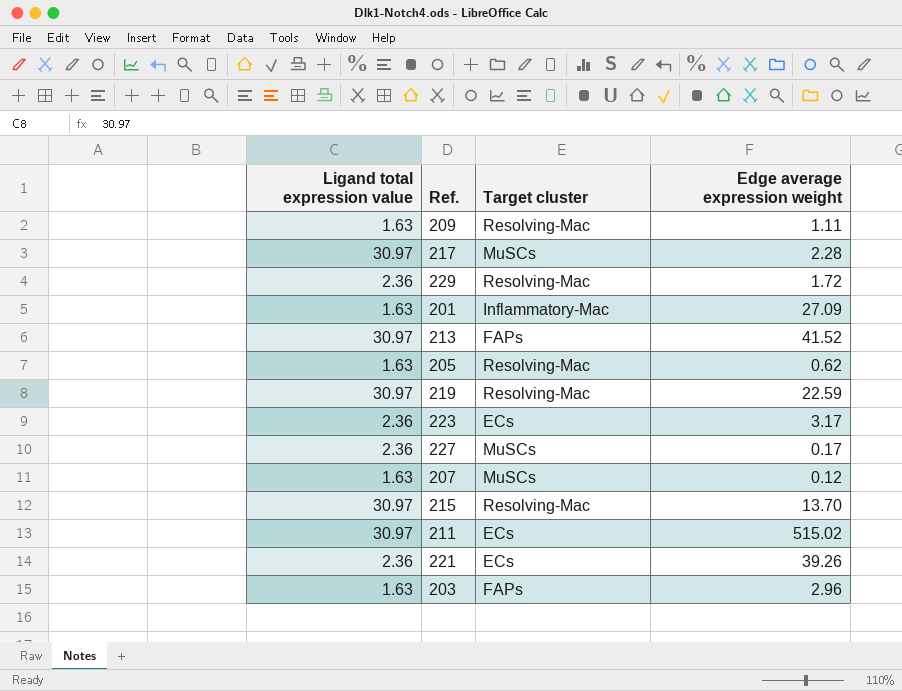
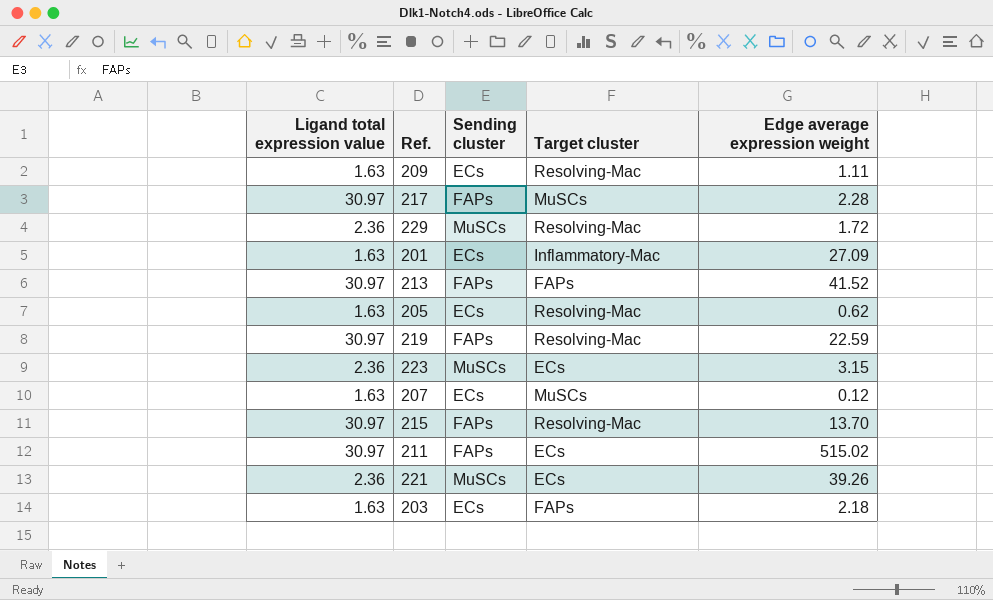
column Sending cluster | position: none -> 3
row 227: 2.36 | MuSCs | 0.17 -> none
223 | Edge average expression weight: 3.17 -> 3.15
203 | Edge average expression weight: 2.96 -> 2.18

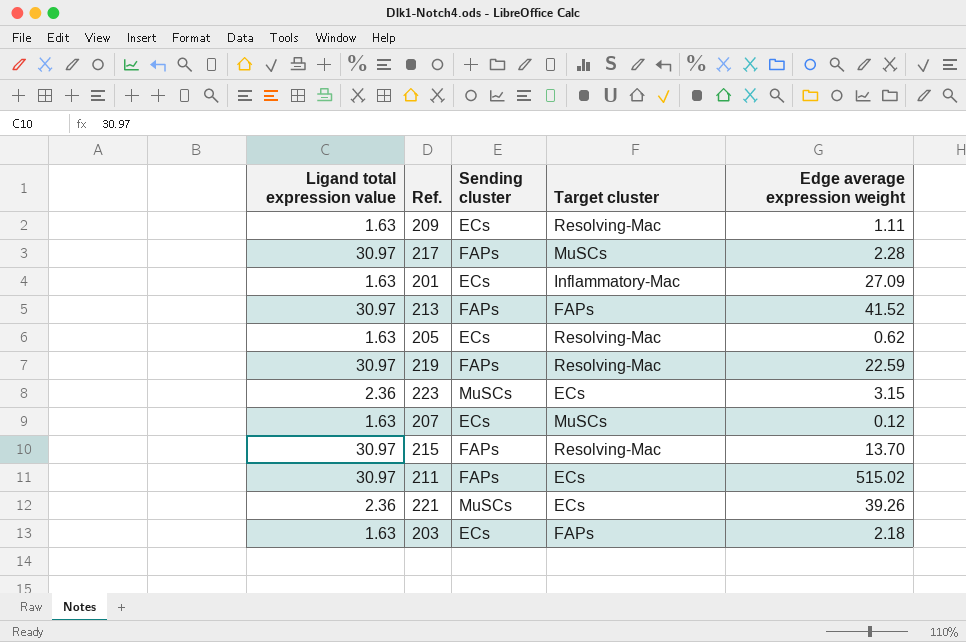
row 229: 2.36 | MuSCs | Resolving-Mac | 1.72 -> none

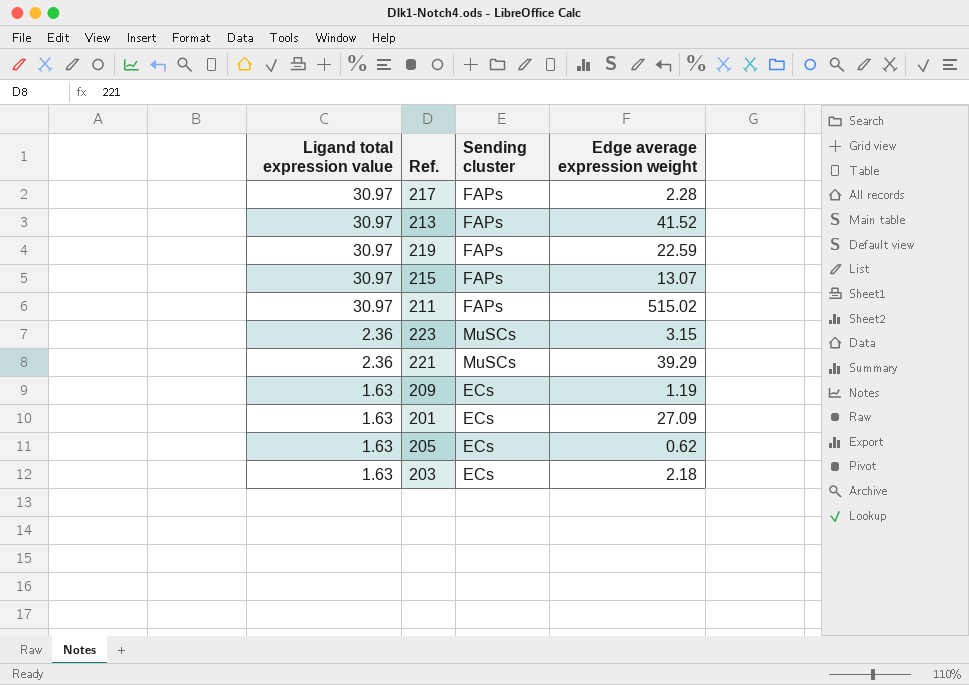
row order: none -> Ligand total expression value descending
column Target cluster | position: 4 -> none
row 207: 1.63 | ECs | MuSCs | 0.12 -> none
215 | Edge average expression weight: 13.70 -> 13.07
221 | Edge average expression weight: 39.26 -> 39.29
209 | Edge average expression weight: 1.11 -> 1.19

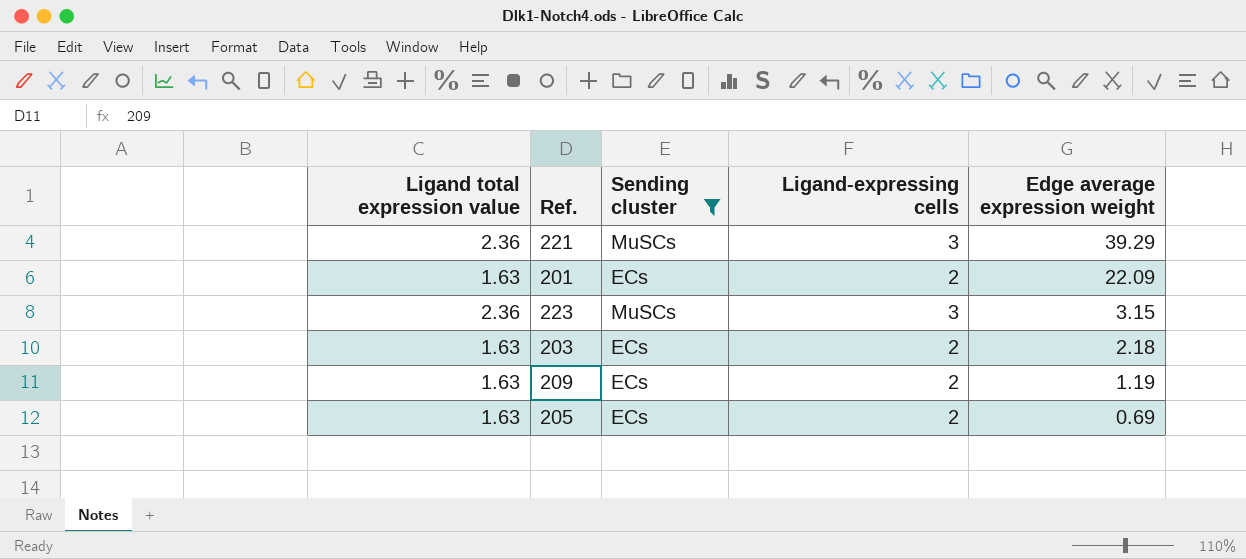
filter: none -> Sending cluster != FAPs
row order: Ligand total expression value descending -> Edge average expression weight descending
column Ligand-expressing cells | position: none -> 4
201 | Edge average expression weight: 27.09 -> 22.09
205 | Edge average expression weight: 0.62 -> 0.69

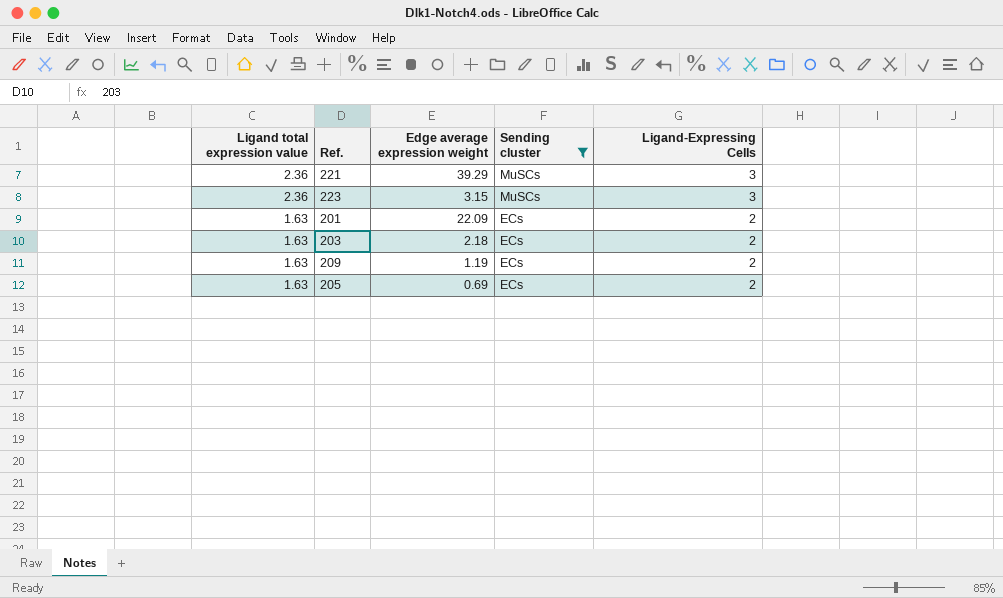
row order: Edge average expression weight descending -> Ligand total expression value descending
column Edge average expression weight | position: 5 -> 3
column name: Ligand-expressing cells -> Ligand-Expressing Cells

